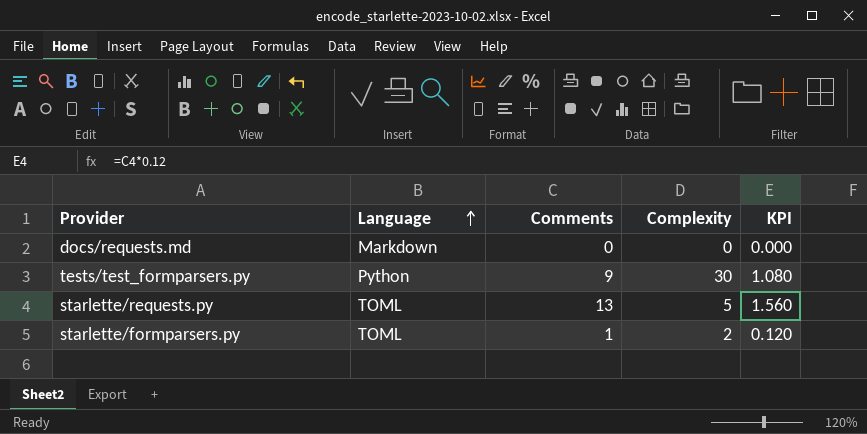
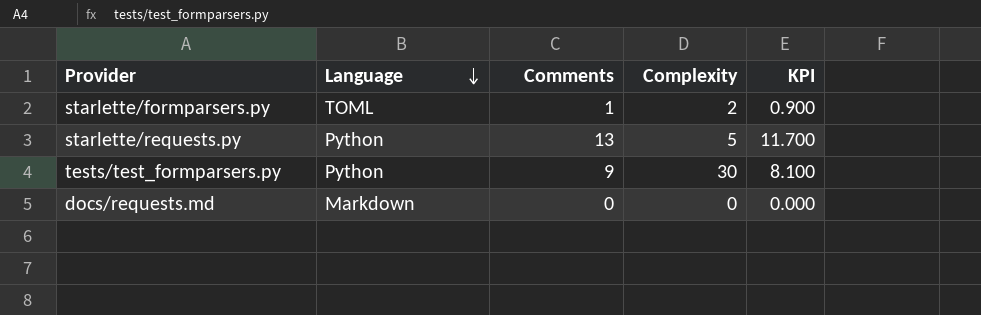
row order: Language ascending -> Language descending
column KPI | formula: [Comments] * 0.12 -> [Comments] * 0.9
starlette/requests.py | Language: TOML -> Python

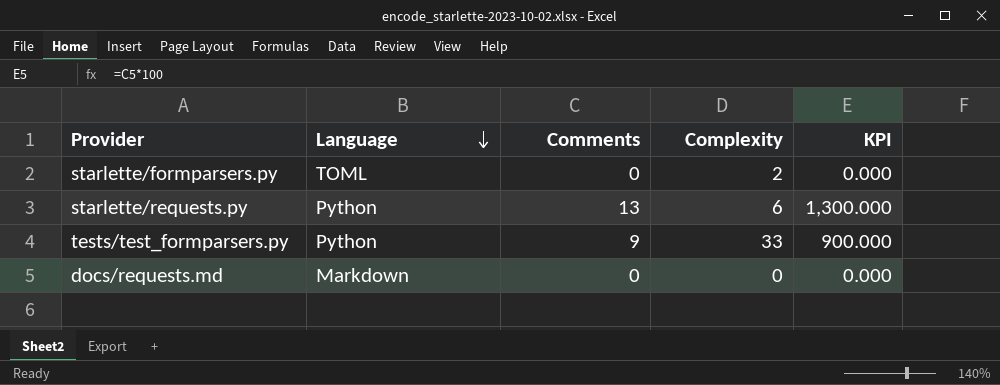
column KPI | formula: [Comments] * 0.9 -> [Comments] * 100
starlette/formparsers.py | Comments: 1 -> 0
starlette/requests.py | Complexity: 5 -> 6
tests/test_formparsers.py | Complexity: 30 -> 33

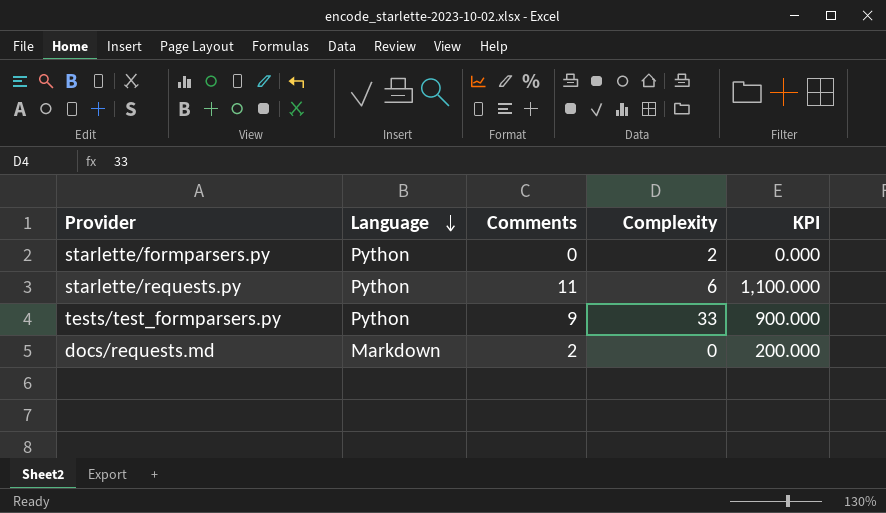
starlette/formparsers.py | Language: TOML -> Python
starlette/requests.py | Comments: 13 -> 11
starlette/requests.py | KPI: 1,300.000 -> 1,100.000
docs/requests.md | Comments: 0 -> 2
docs/requests.md | KPI: 0.000 -> 200.000

